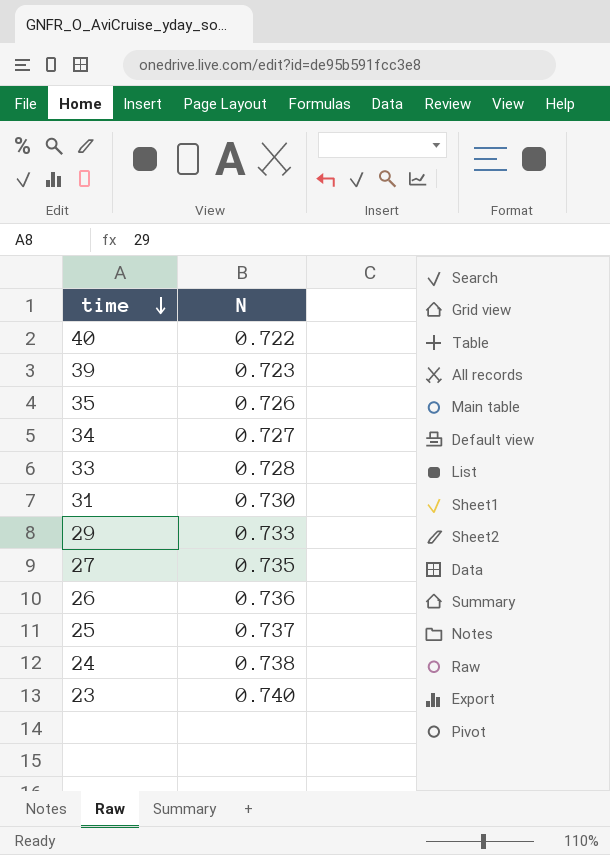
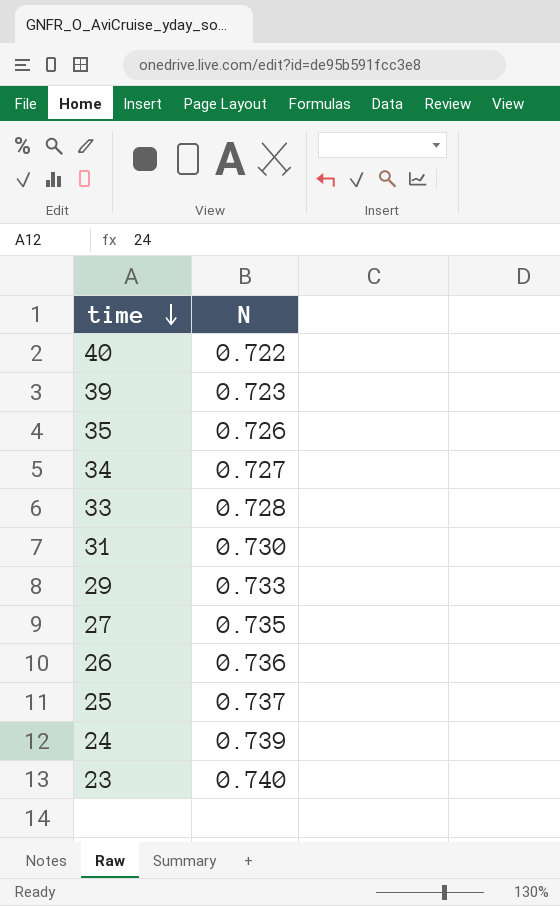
24 | N: 0.738 -> 0.739

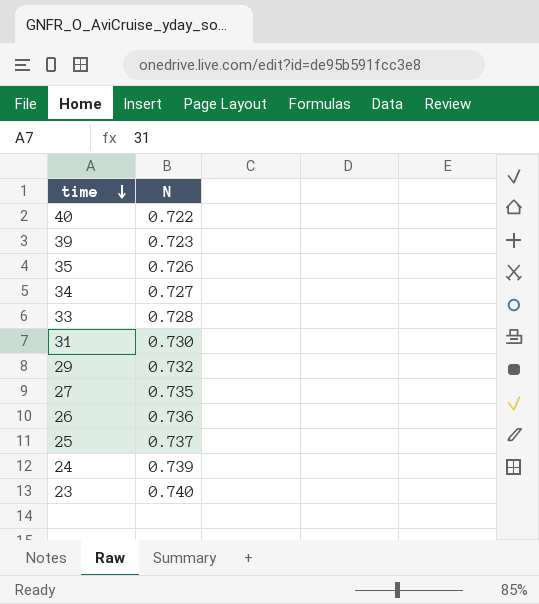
29 | N: 0.733 -> 0.732

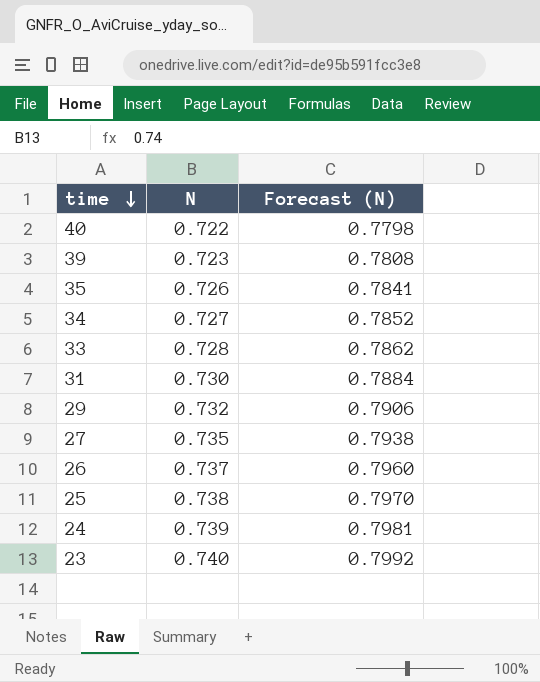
column Forecast (N) | formula: none -> [N] * 1.08
26 | N: 0.736 -> 0.737
25 | N: 0.737 -> 0.738

